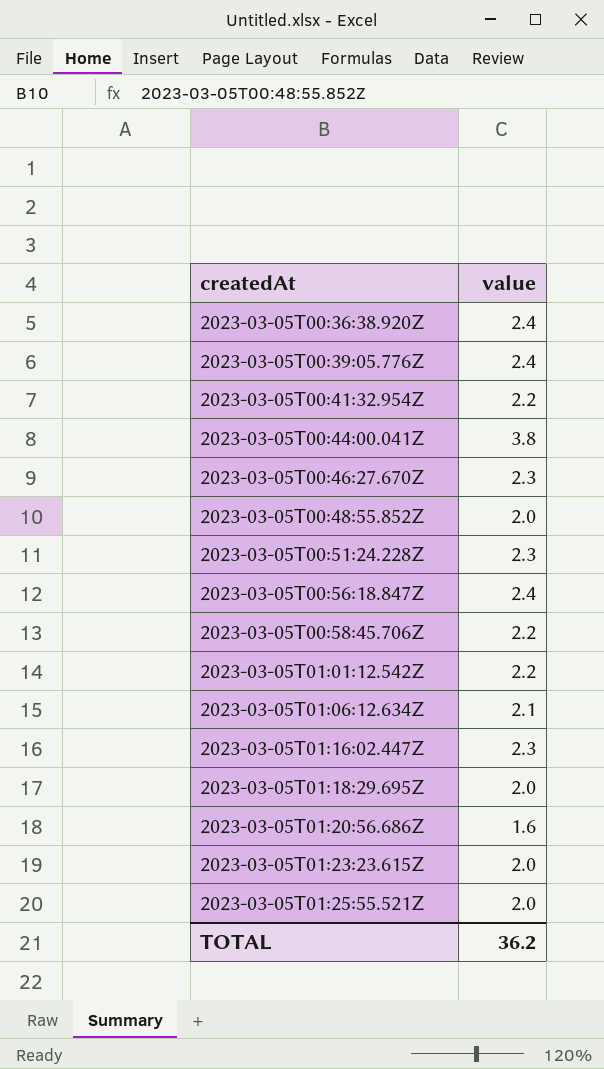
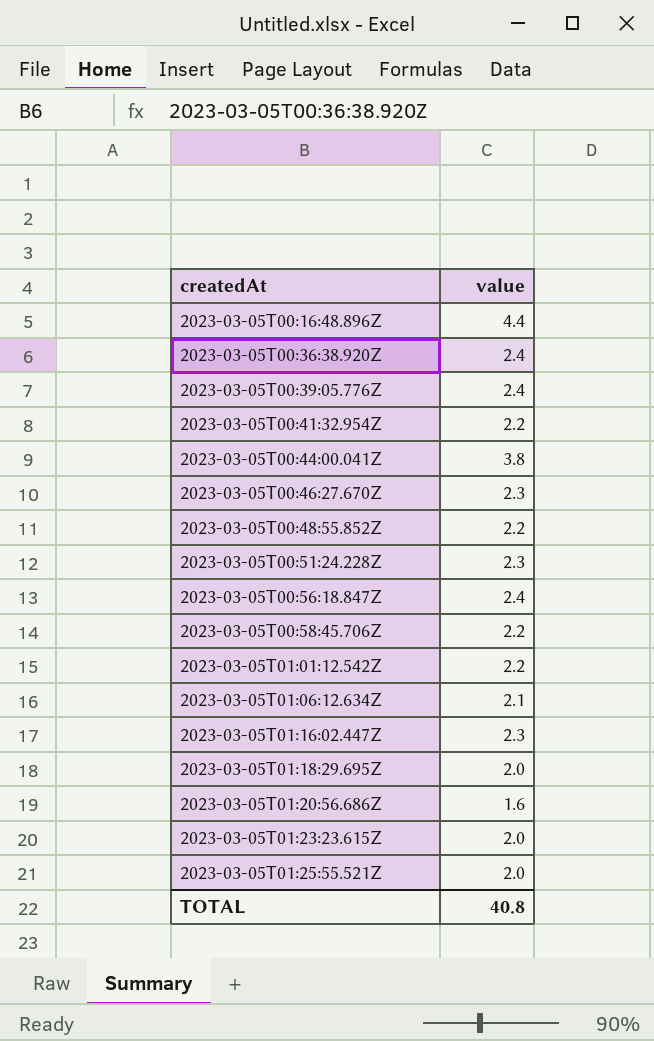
row 2023-03-05T00:16:48.896Z: none -> 4.4
2023-03-05T00:48:55.852Z | value: 2.0 -> 2.2
TOTAL | value: 36.2 -> 40.8

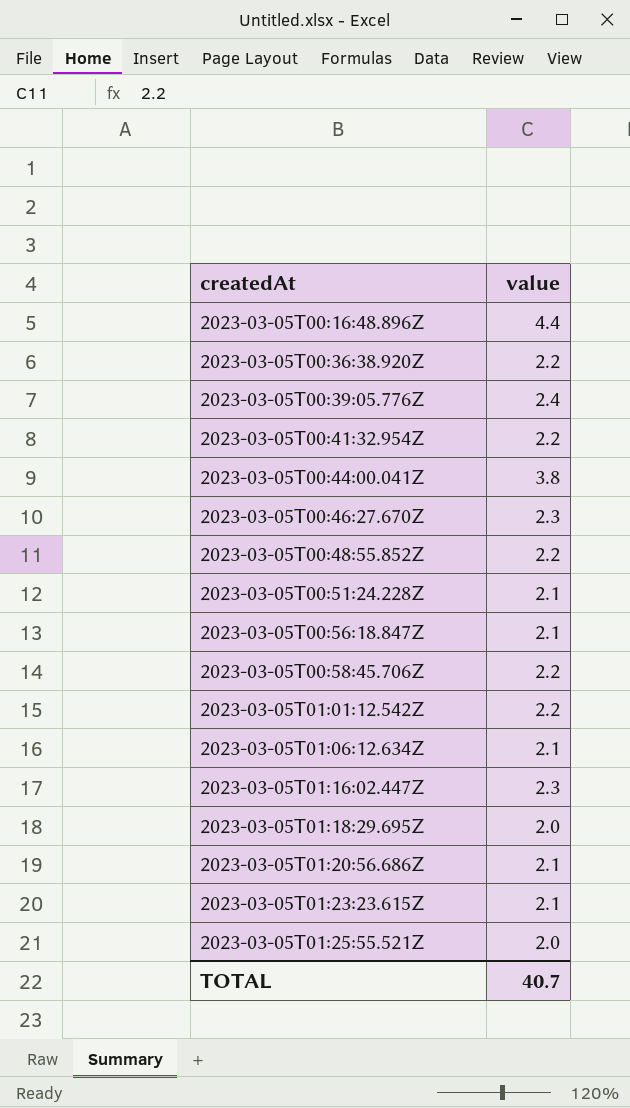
2023-03-05T00:36:38.920Z | value: 2.4 -> 2.2
2023-03-05T00:51:24.228Z | value: 2.3 -> 2.1
2023-03-05T00:56:18.847Z | value: 2.4 -> 2.1
2023-03-05T01:20:56.686Z | value: 1.6 -> 2.1
2023-03-05T01:23:23.615Z | value: 2.0 -> 2.1
TOTAL | value: 40.8 -> 40.7

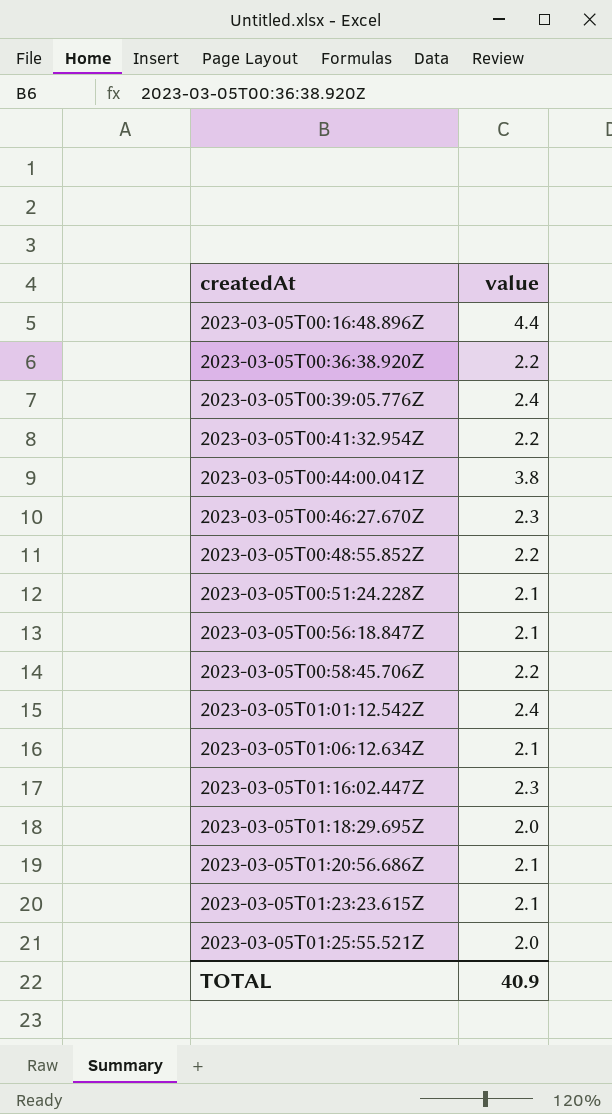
2023-03-05T01:01:12.542Z | value: 2.2 -> 2.4
TOTAL | value: 40.7 -> 40.9

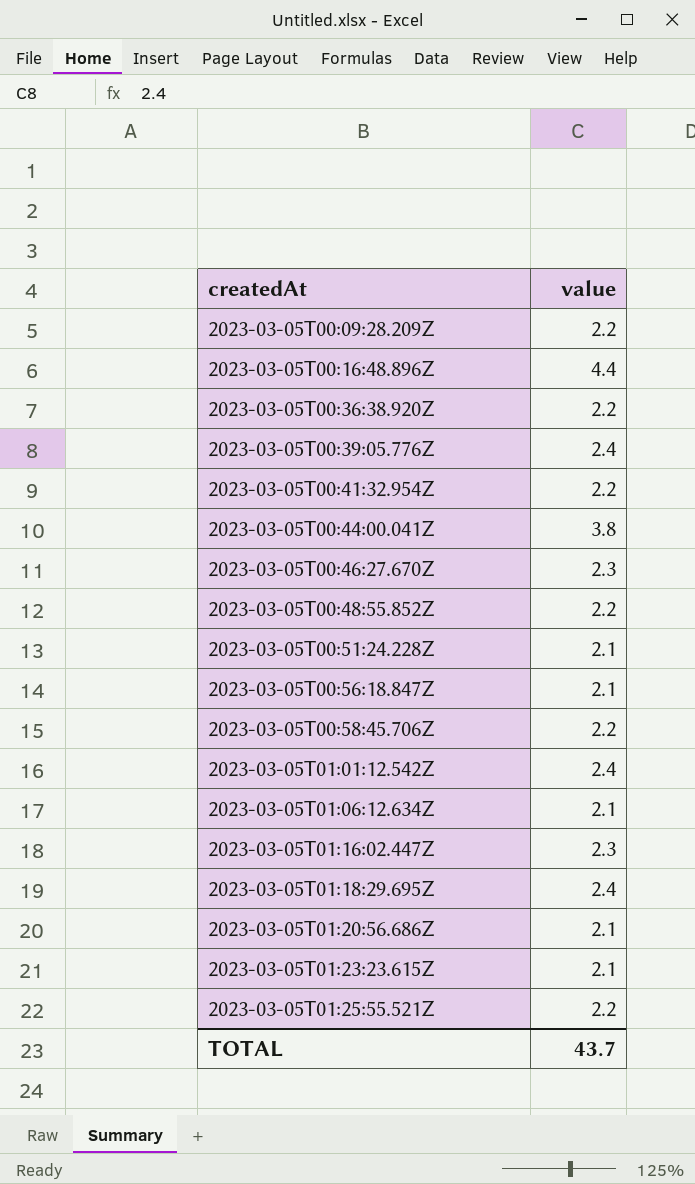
row 2023-03-05T00:09:28.209Z: none -> 2.2
2023-03-05T01:18:29.695Z | value: 2.0 -> 2.4
2023-03-05T01:25:55.521Z | value: 2.0 -> 2.2
TOTAL | value: 40.9 -> 43.7

